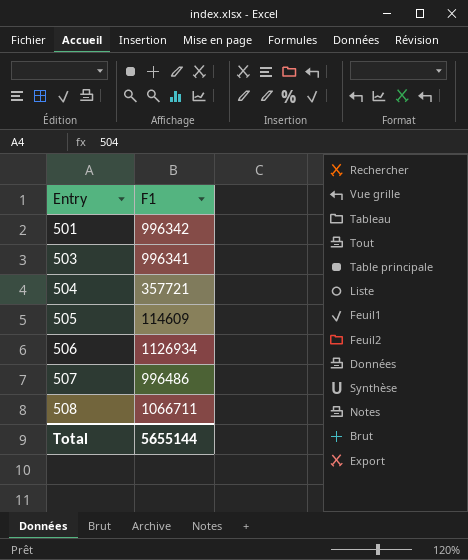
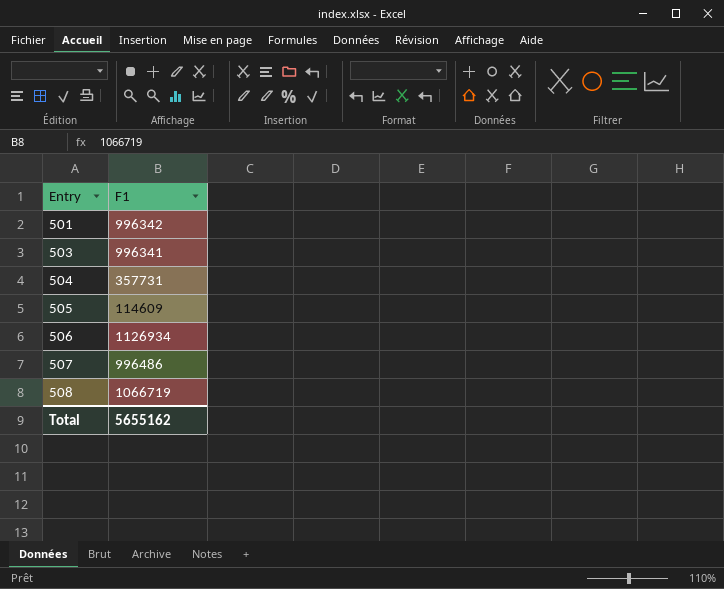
504 | F1: 357721 -> 357731
508 | F1: 1066711 -> 1066719
Total | F1: 5655144 -> 5655162

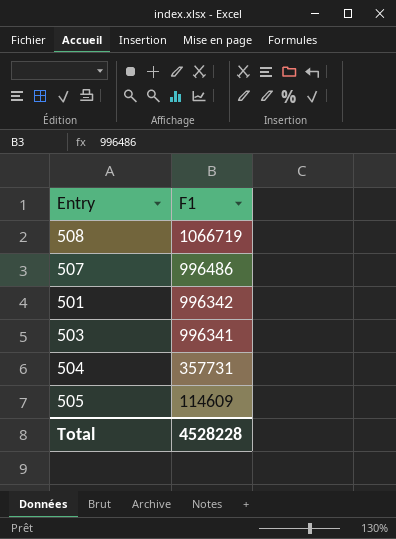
row order: Entry ascending -> F1 descending
row 506: 1126934 -> none
Total | F1: 5655162 -> 4528228

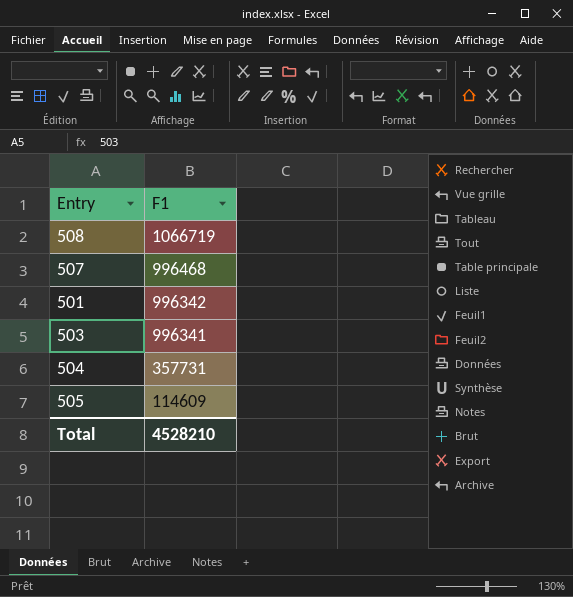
507 | F1: 996486 -> 996468
Total | F1: 4528228 -> 4528210

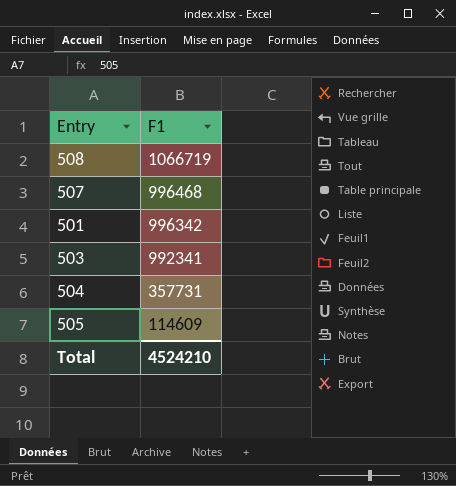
503 | F1: 996341 -> 992341
Total | F1: 4528210 -> 4524210

